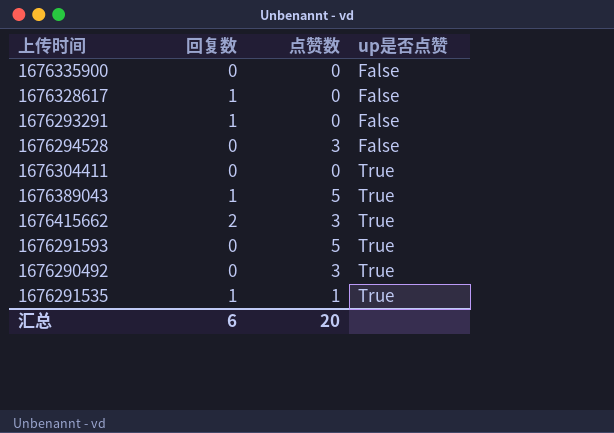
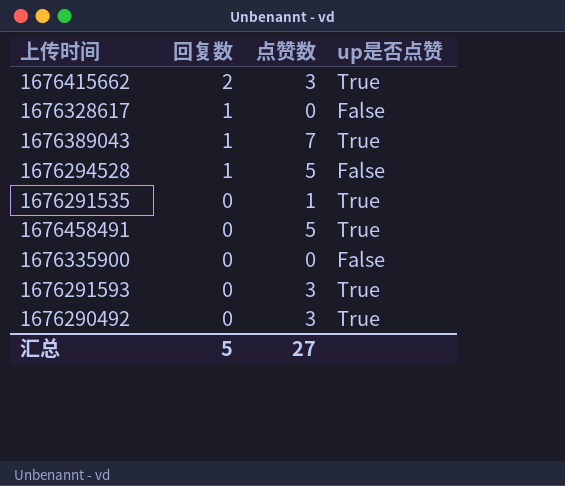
row order: up是否点赞 ascending -> 回复数 descending
row 1676293291: 1 | 0 | False -> none
row 1676304411: 0 | 0 | True -> none
1676389043 | 点赞数: 5 -> 7
1676294528 | 回复数: 0 -> 1
1676294528 | 点赞数: 3 -> 5
1676291535 | 回复数: 1 -> 0
row 1676458491: none -> 0 | 5 | True
1676291593 | 点赞数: 5 -> 3
汇总 | 回复数: 6 -> 5
汇总 | 点赞数: 20 -> 27

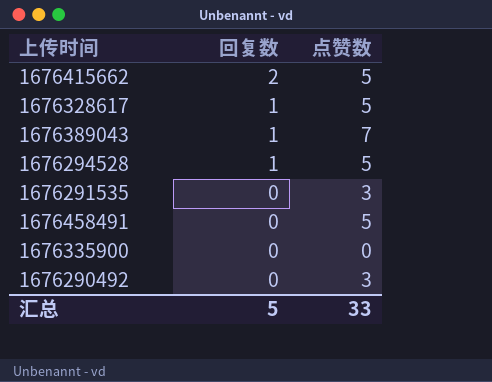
column up是否点赞 | position: 4 -> none
row 1676291593: 0 | 3 | True -> none
1676415662 | 点赞数: 3 -> 5
1676328617 | 点赞数: 0 -> 5
1676291535 | 点赞数: 1 -> 3
汇总 | 点赞数: 27 -> 33

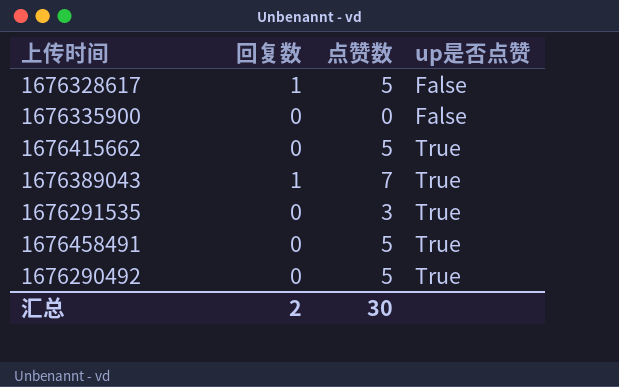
row order: 回复数 descending -> up是否点赞 ascending
column up是否点赞 | position: none -> 4
row 1676294528: 1 | 5 -> none
1676415662 | 回复数: 2 -> 0
1676290492 | 点赞数: 3 -> 5
汇总 | 回复数: 5 -> 2
汇总 | 点赞数: 33 -> 30

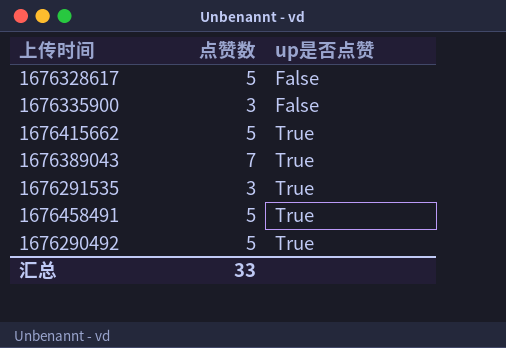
column 回复数 | position: 2 -> none
1676335900 | 点赞数: 0 -> 3
汇总 | 点赞数: 30 -> 33

